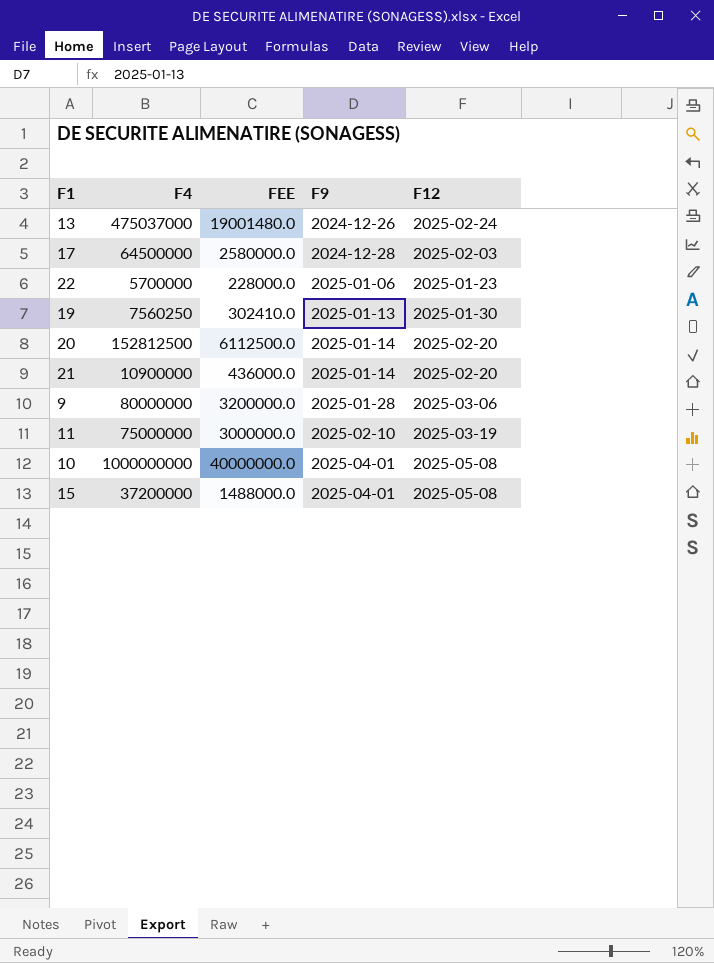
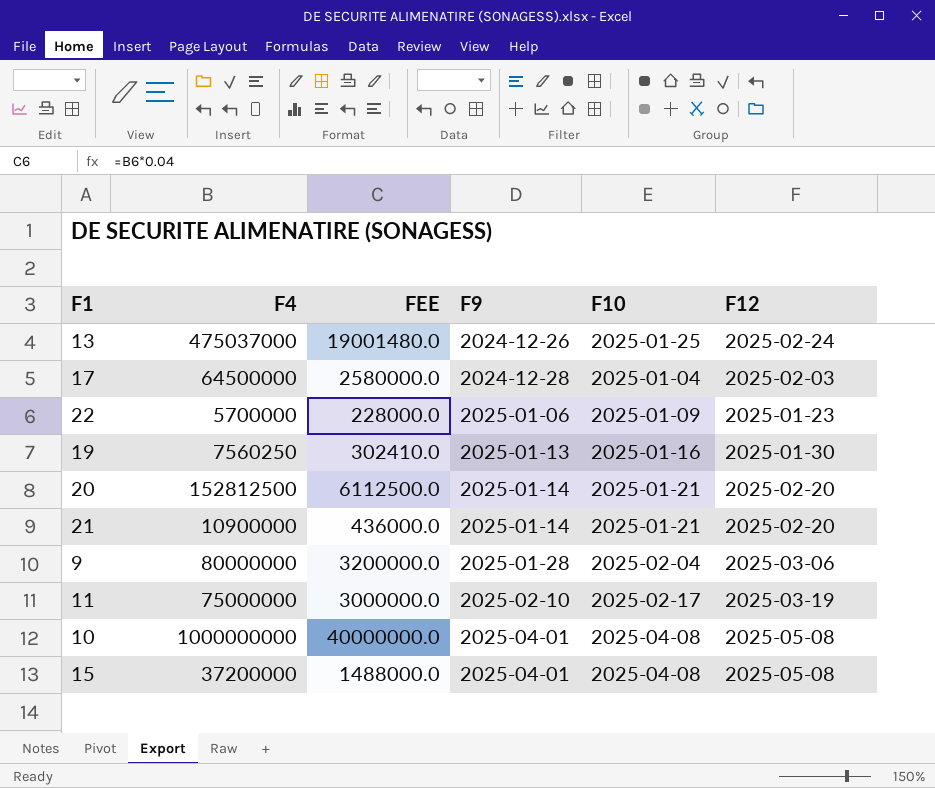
column F10 | position: none -> 5

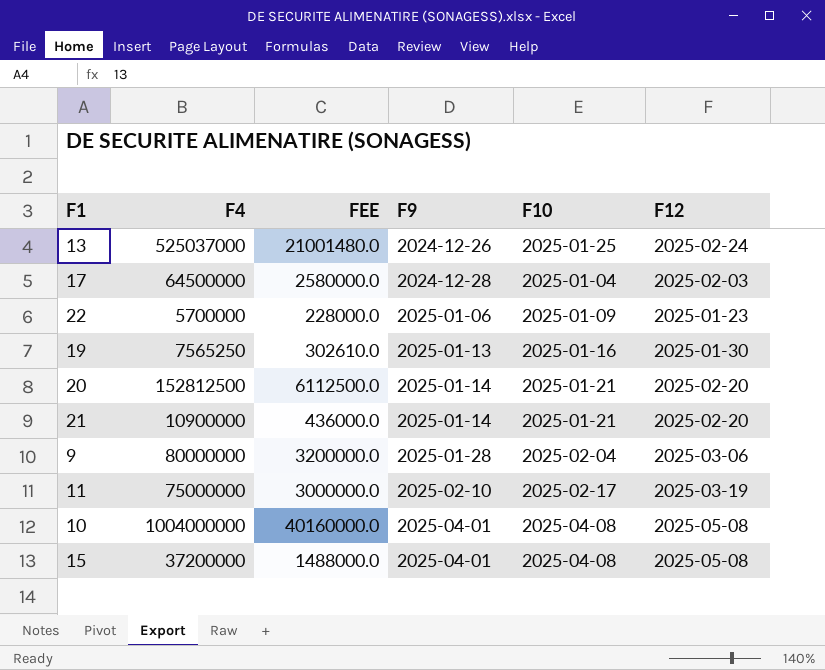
13 | F4: 475037000 -> 525037000
13 | FEE: 19001480.0 -> 21001480.0
19 | F4: 7560250 -> 7565250
19 | FEE: 302410.0 -> 302610.0
10 | F4: 1000000000 -> 1004000000
10 | FEE: 40000000.0 -> 40160000.0

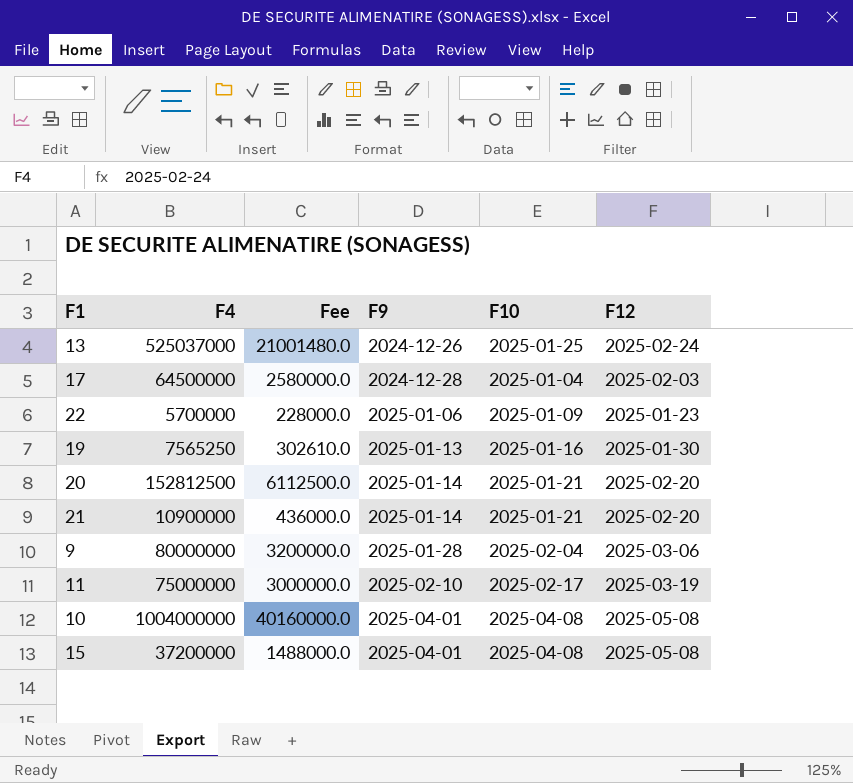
column name: FEE -> Fee

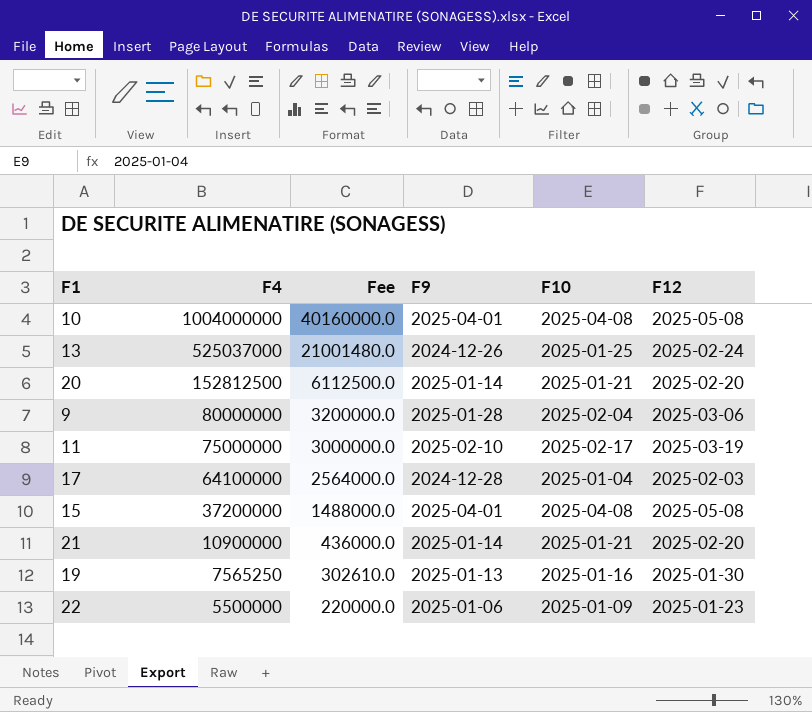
row order: F9 ascending -> F4 descending
17 | F4: 64500000 -> 64100000
17 | Fee: 2580000.0 -> 2564000.0
22 | F4: 5700000 -> 5500000
22 | Fee: 228000.0 -> 220000.0

